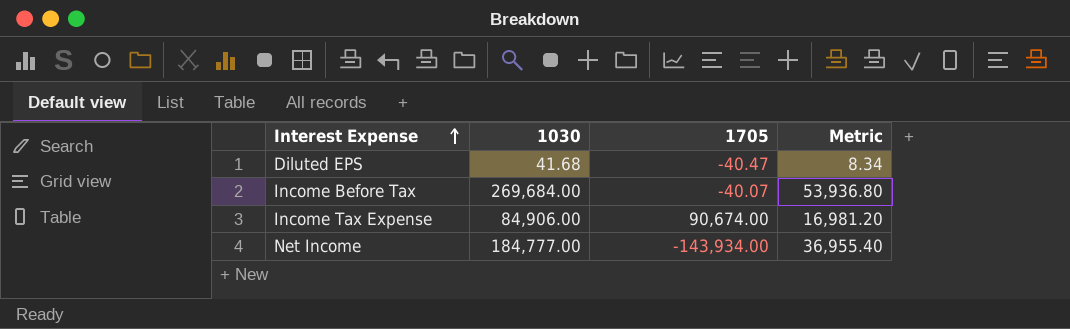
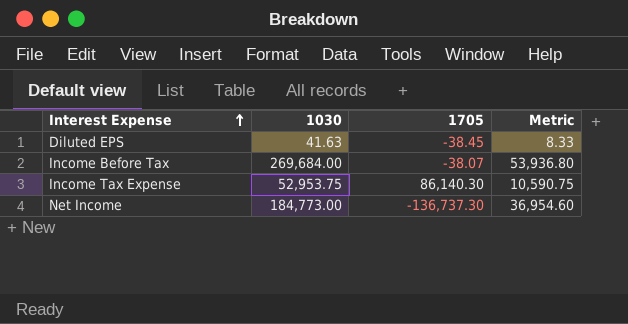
Diluted EPS | 1030: 41.68 -> 41.63
Diluted EPS | 1705: -40.47 -> -38.45
Diluted EPS | Metric: 8.34 -> 8.33
Income Before Tax | 1705: -40.07 -> -38.07
Income Tax Expense | 1030: 84,906.00 -> 52,953.75
Income Tax Expense | 1705: 90,674.00 -> 86,140.30
Income Tax Expense | Metric: 16,981.20 -> 10,590.75
Net Income | 1030: 184,777.00 -> 184,773.00
Net Income | 1705: -143,934.00 -> -136,737.30
Net Income | Metric: 36,955.40 -> 36,954.60

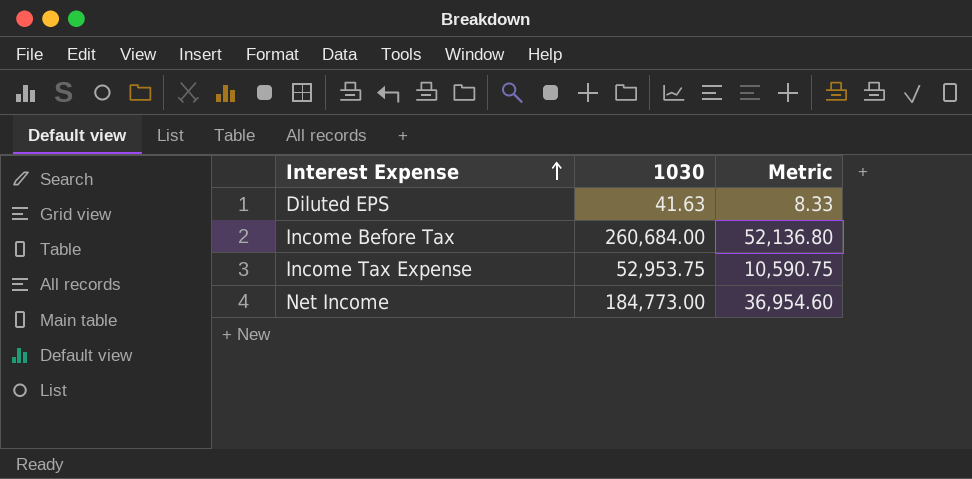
column 1705 | position: 3 -> none
Income Before Tax | 1030: 269,684.00 -> 260,684.00
Income Before Tax | Metric: 53,936.80 -> 52,136.80

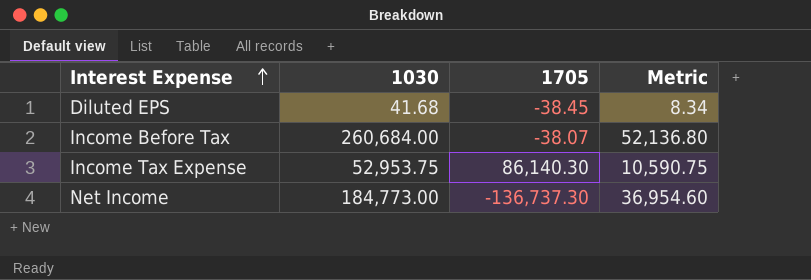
column 1705 | position: none -> 3
Diluted EPS | 1030: 41.63 -> 41.68
Diluted EPS | Metric: 8.33 -> 8.34

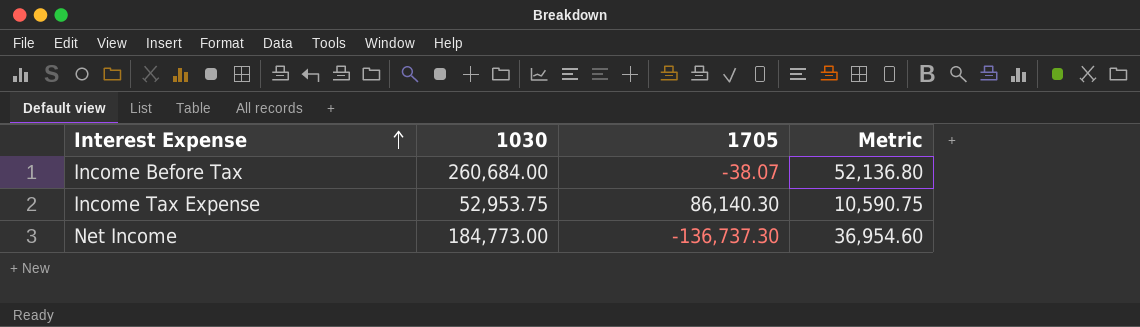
row Diluted EPS: 41.68 | -38.45 | 8.34 -> none

